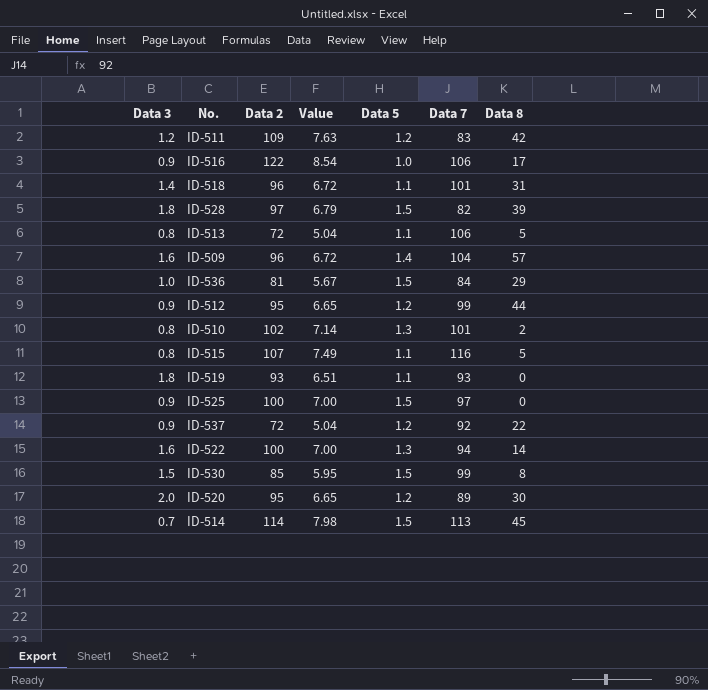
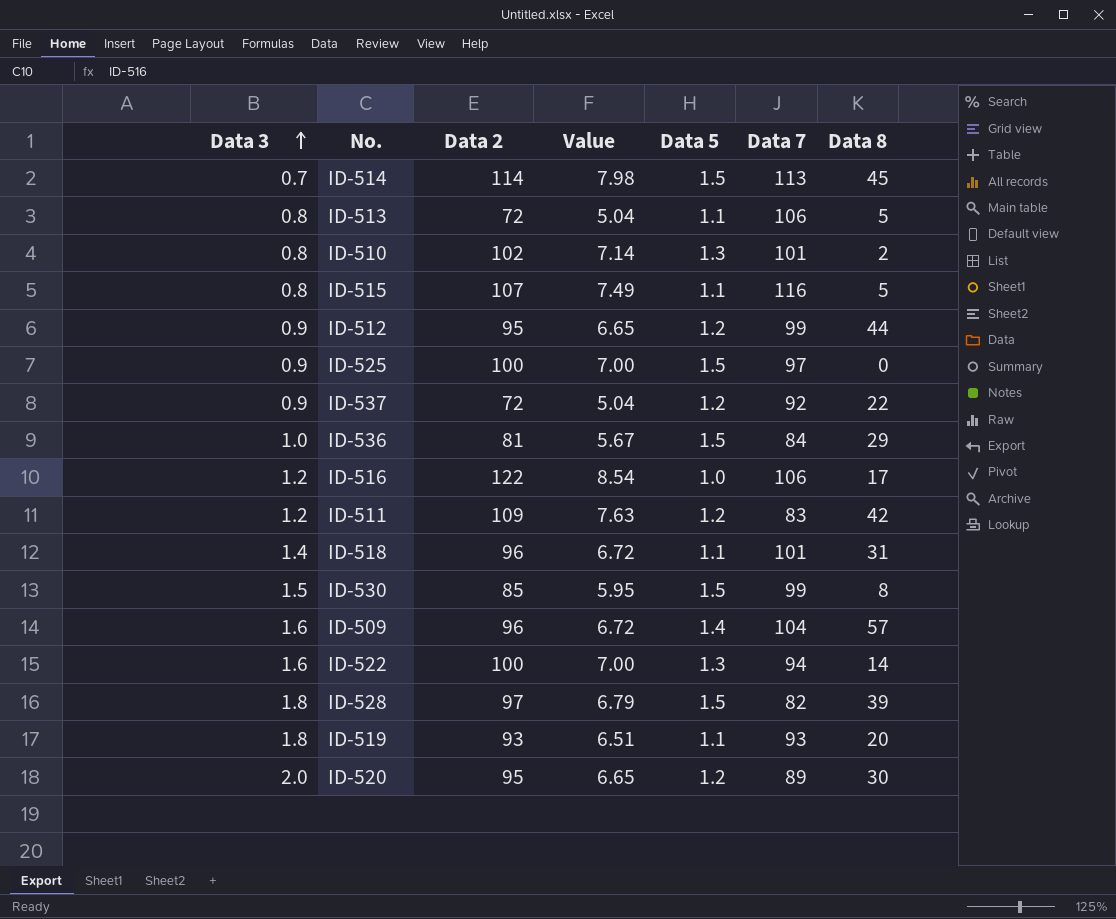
row order: none -> Data 3 ascending
ID-516 | Data 3: 0.9 -> 1.2
ID-519 | Data 8: 0 -> 20

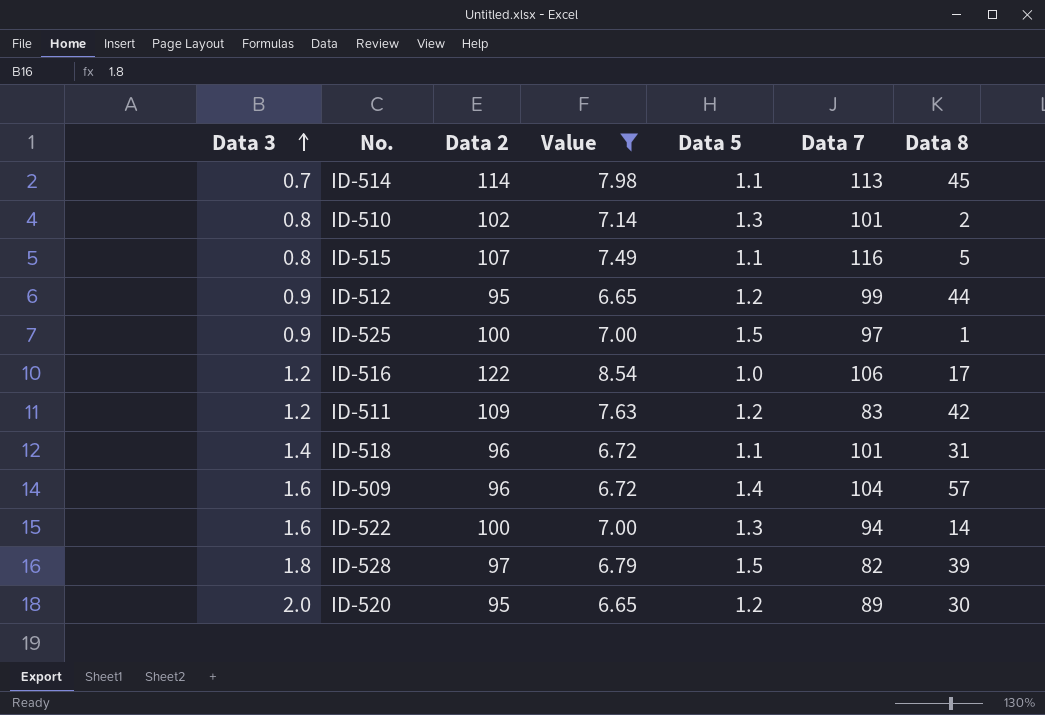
filter: none -> Value >= 6.65
ID-514 | Data 5: 1.5 -> 1.1
ID-525 | Data 8: 0 -> 1

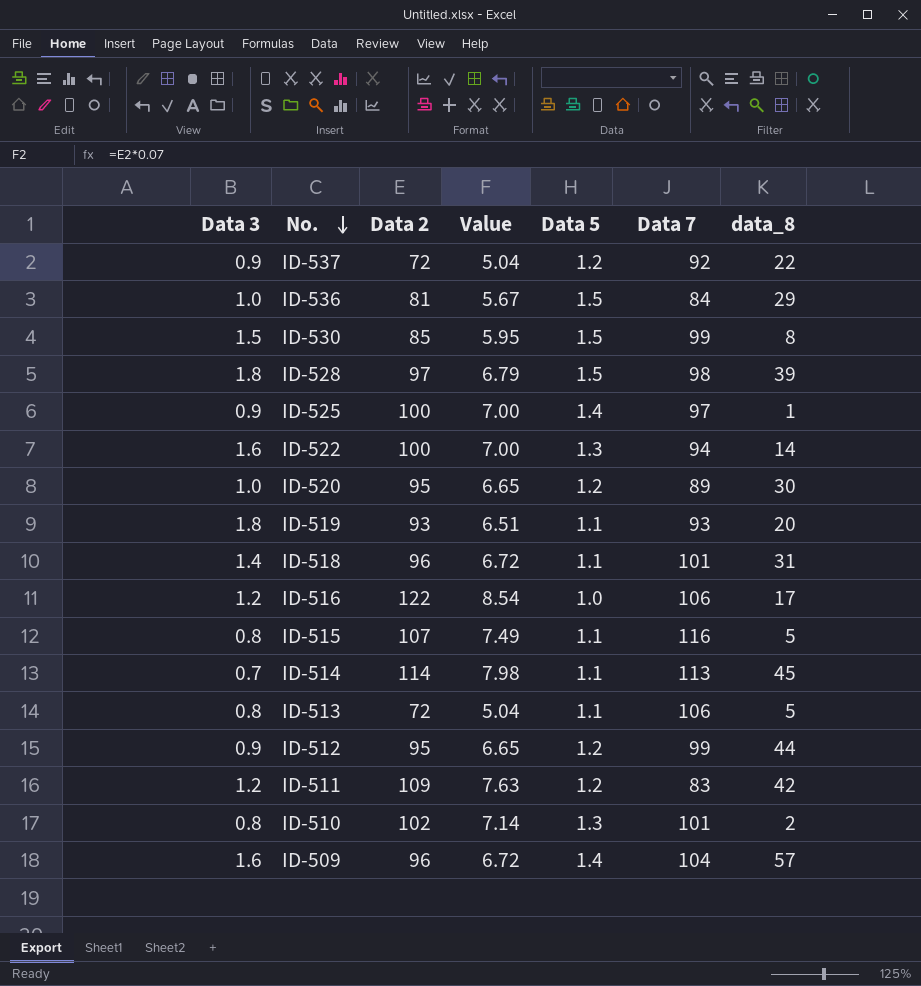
filter: Value >= 6.65 -> none
row order: Data 3 ascending -> No. descending
column name: Data 8 -> data_8
ID-528 | Data 7: 82 -> 98
ID-525 | Data 5: 1.5 -> 1.4
ID-520 | Data 3: 2.0 -> 1.0

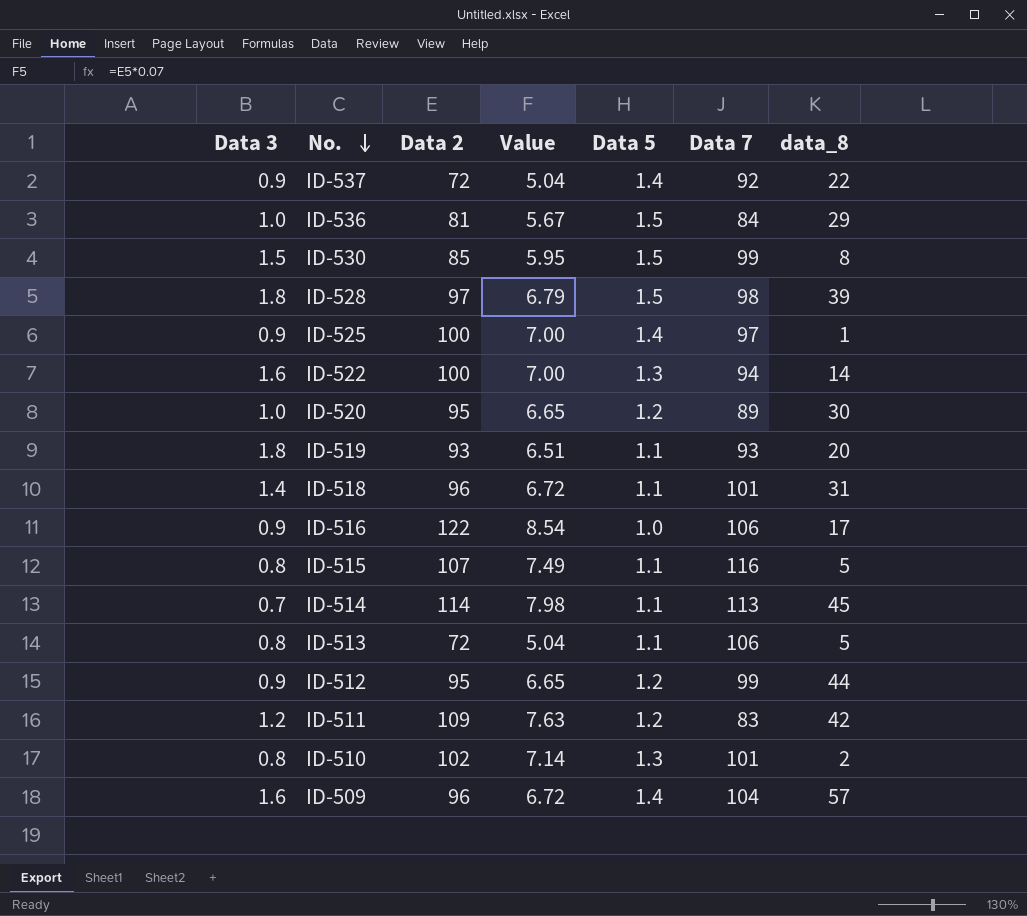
ID-537 | Data 5: 1.2 -> 1.4
ID-516 | Data 3: 1.2 -> 0.9

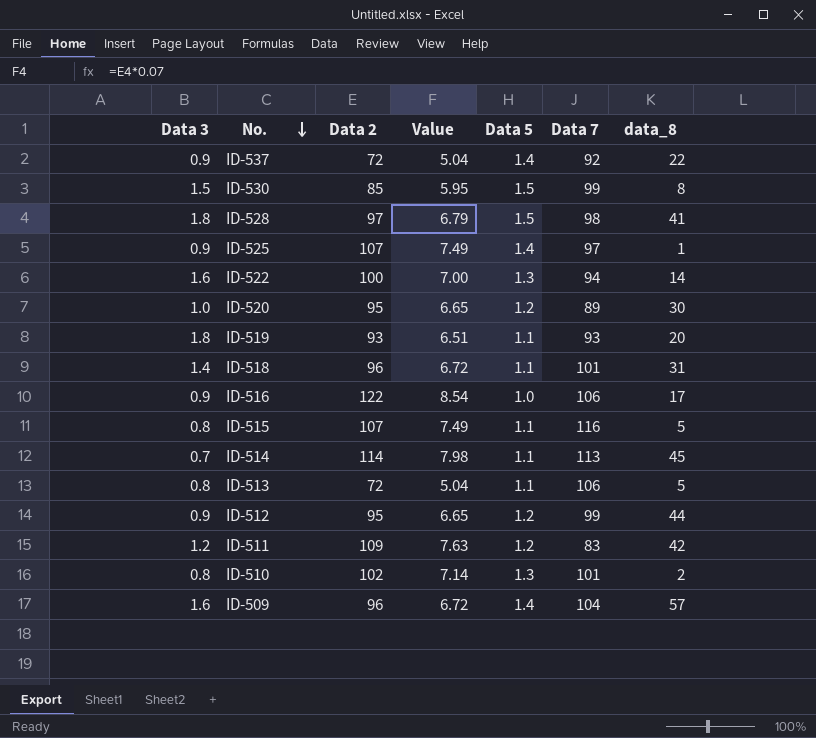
row ID-536: 1.0 | 81 | 5.67 | 1.5 | 84 | 29 -> none
ID-528 | data_8: 39 -> 41
ID-525 | Data 2: 100 -> 107
ID-525 | Value: 7.00 -> 7.49

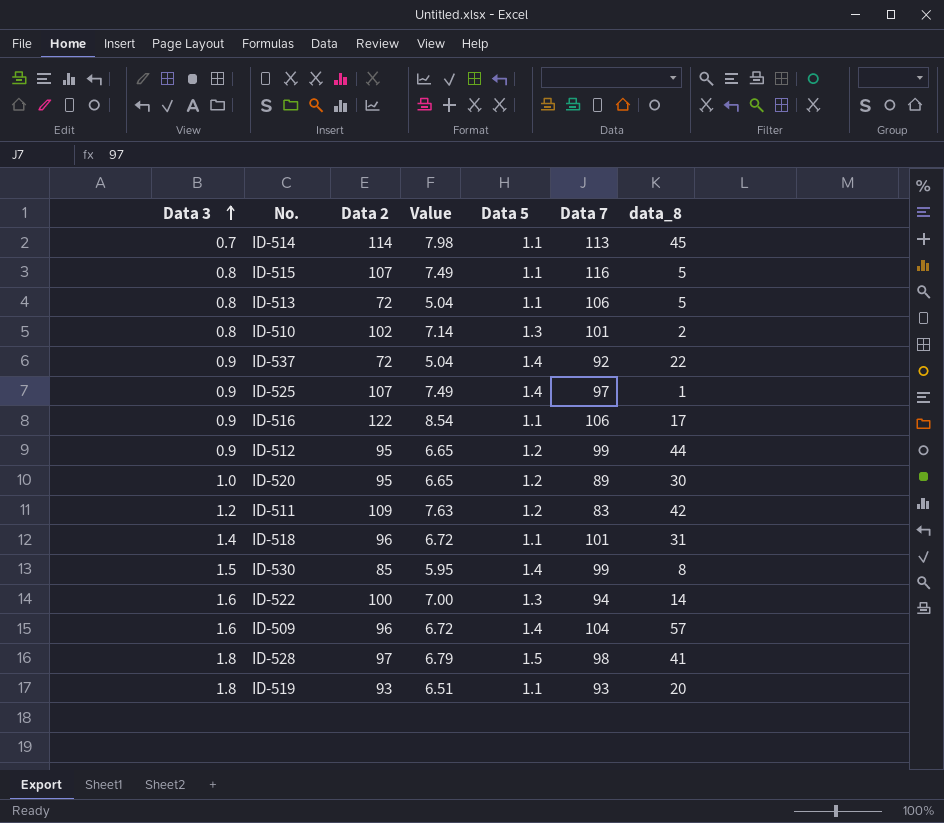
row order: No. descending -> Data 3 ascending
ID-516 | Data 5: 1.0 -> 1.1
ID-530 | Data 5: 1.5 -> 1.4

